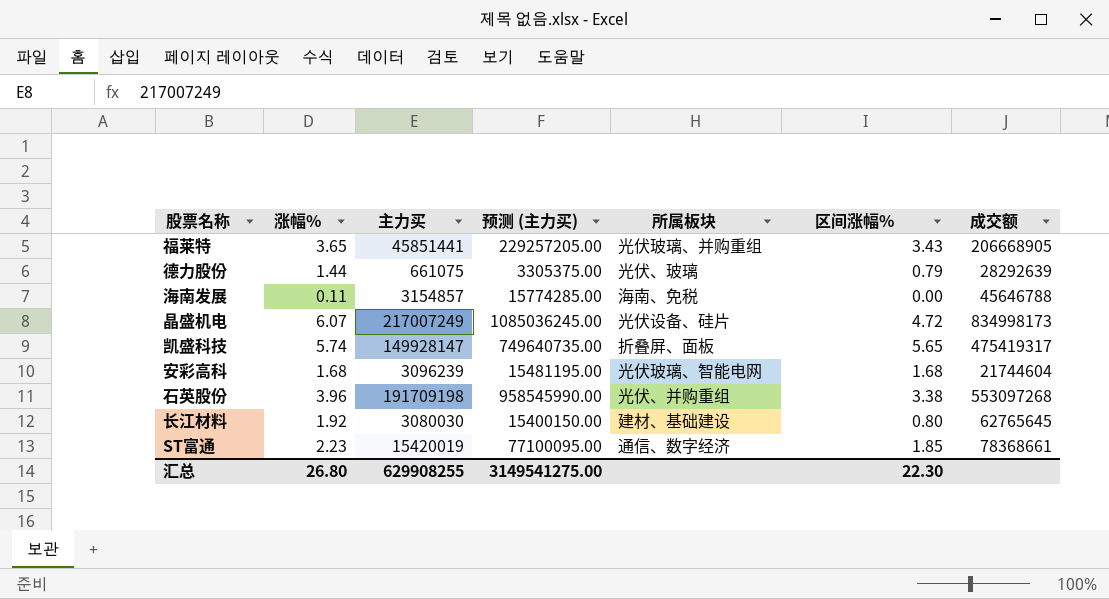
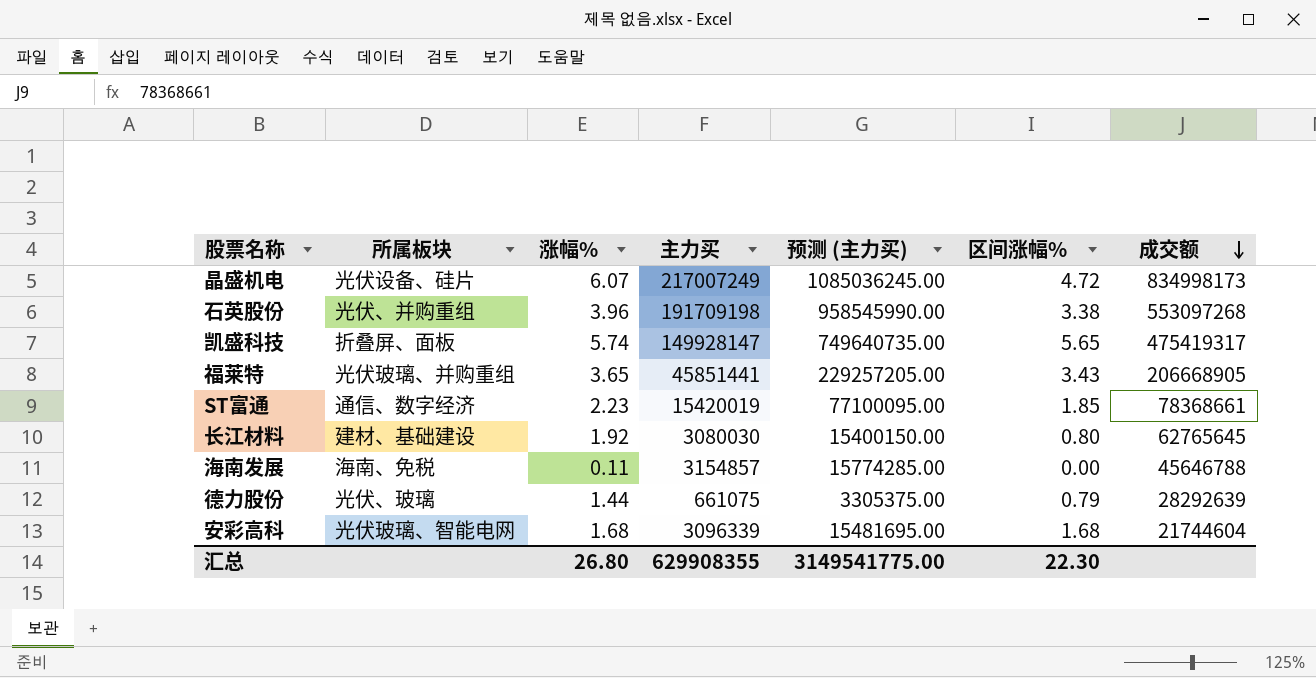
row order: none -> 成交额 descending
column 所属板块 | position: 5 -> 2
安彩高科 | 主力买: 3096239 -> 3096339
安彩高科 | 预测 (主力买): 15481195.00 -> 15481695.00
汇总 | 主力买: 629908255 -> 629908355
汇总 | 预测 (主力买): 3149541275.00 -> 3149541775.00

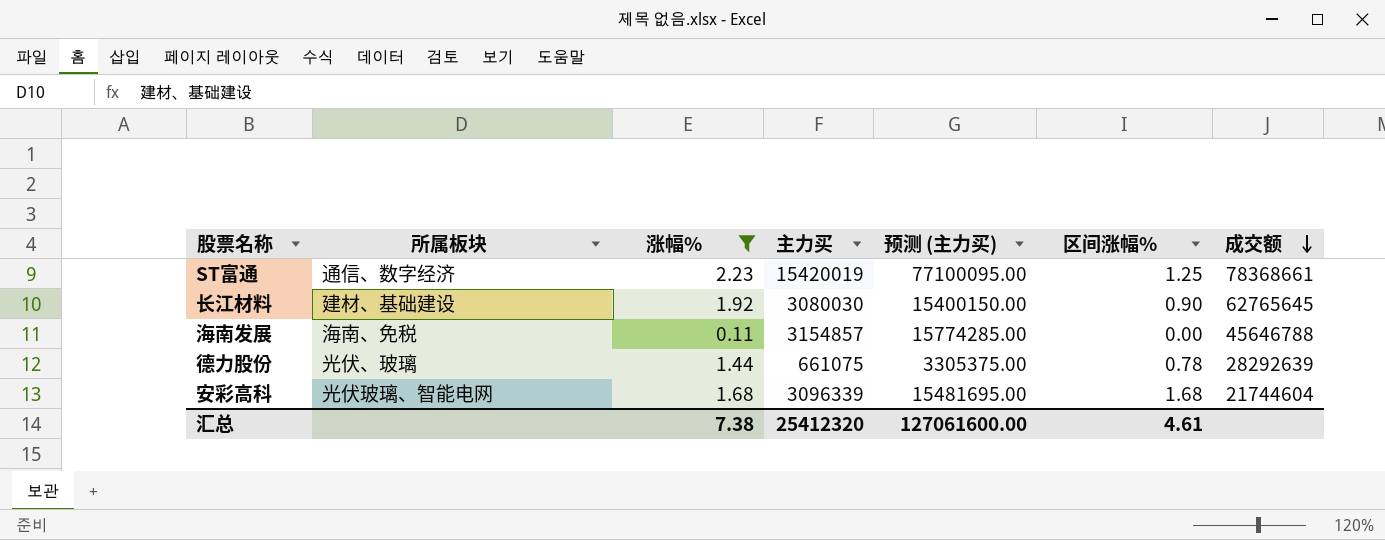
filter: none -> 涨幅% <= 2.23
ST富通 | 区间涨幅%: 1.85 -> 1.25
长江材料 | 区间涨幅%: 0.80 -> 0.90
德力股份 | 区间涨幅%: 0.79 -> 0.78
汇总 | 涨幅%: 26.80 -> 7.38
汇总 | 主力买: 629908355 -> 25412320
汇总 | 预测 (主力买): 3149541775.00 -> 127061600.00
汇总 | 区间涨幅%: 22.30 -> 4.61

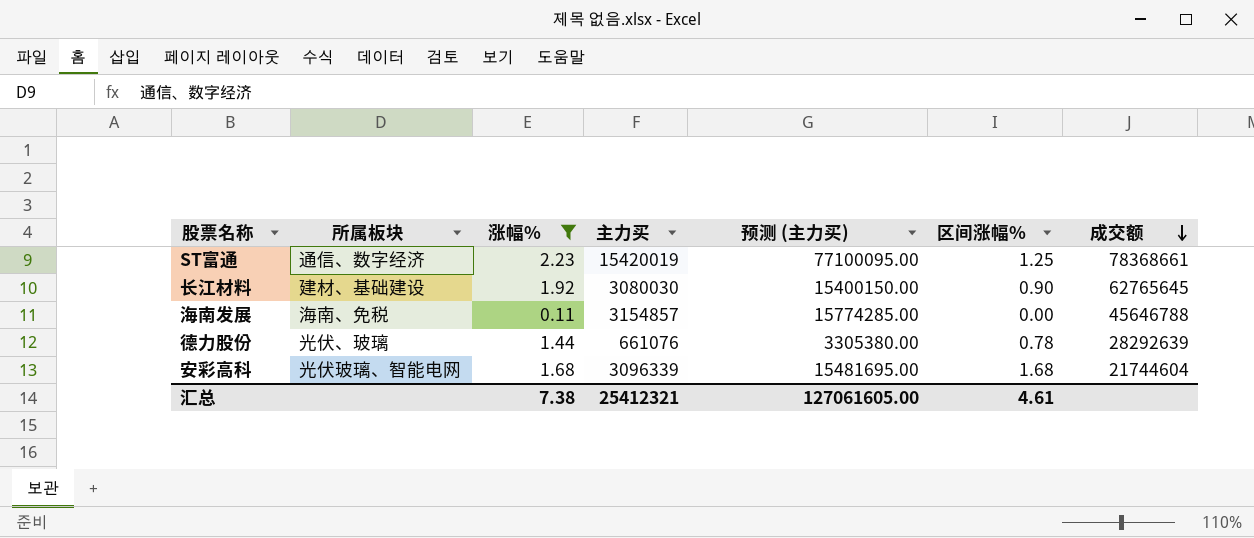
德力股份 | 主力买: 661075 -> 661076
德力股份 | 预测 (主力买): 3305375.00 -> 3305380.00
汇总 | 主力买: 25412320 -> 25412321
汇总 | 预测 (主力买): 127061600.00 -> 127061605.00

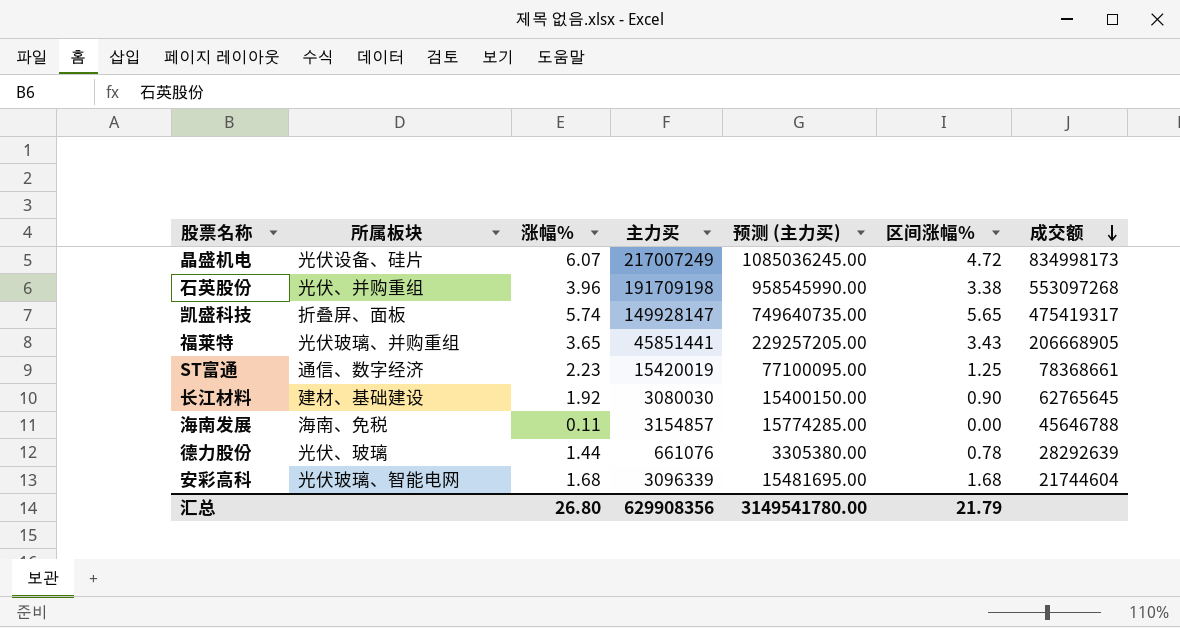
filter: 涨幅% <= 2.23 -> none
汇总 | 涨幅%: 7.38 -> 26.80
汇总 | 主力买: 25412321 -> 629908356
汇总 | 预测 (主力买): 127061605.00 -> 3149541780.00
汇总 | 区间涨幅%: 4.61 -> 21.79

